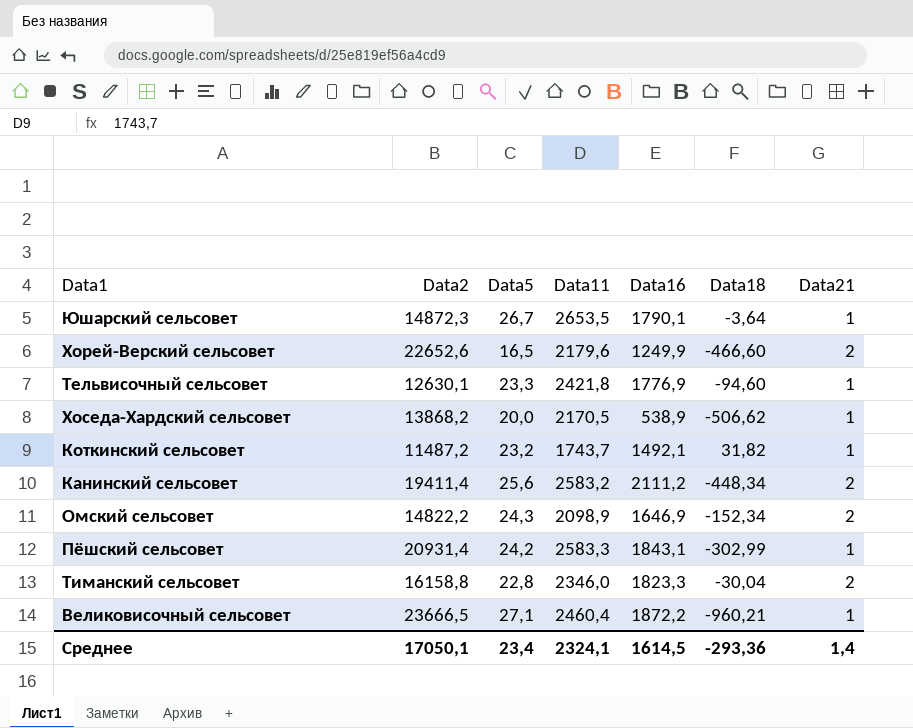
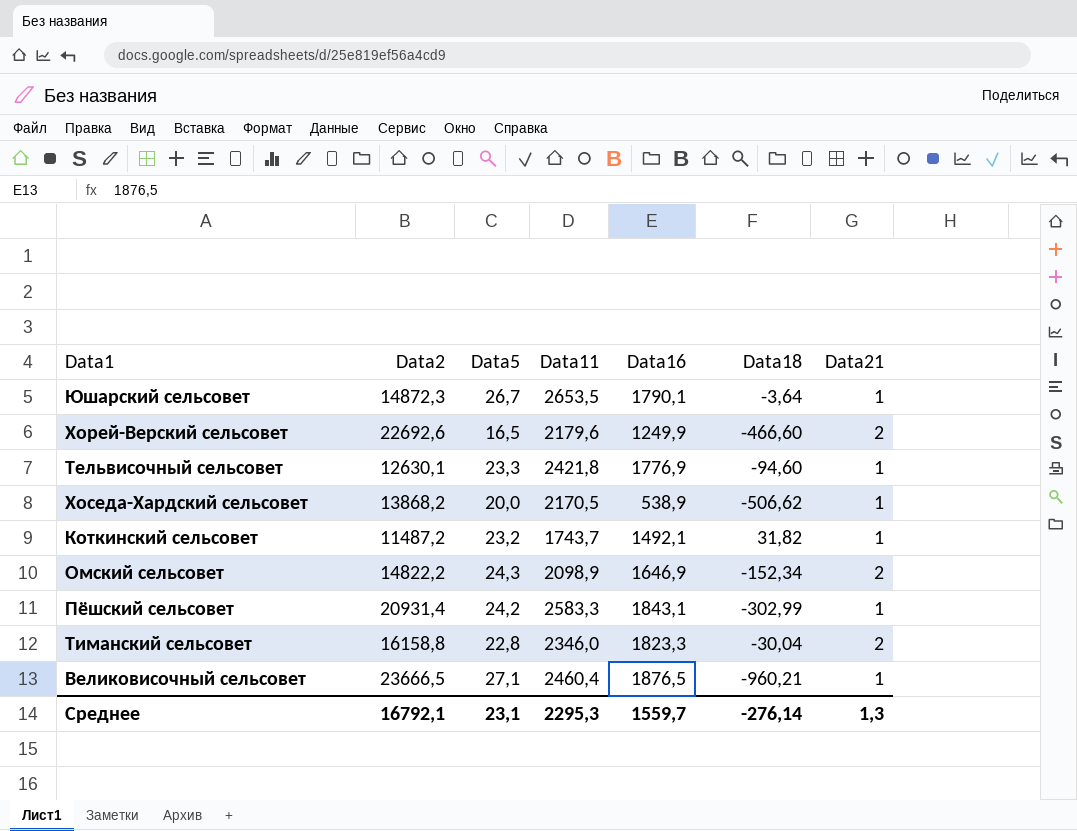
row Канинский сельсовет: 19411,4 | 25,6 | 2583,2 | 2111,2 | -448,34 | 2 -> none
Хорей-Верский сельсовет | Data2: 22652,6 -> 22692,6
Великовисочный сельсовет | Data16: 1872,2 -> 1876,5
Среднее | Data2: 17050,1 -> 16792,1
Среднее | Data5: 23,4 -> 23,1
Среднее | Data11: 2324,1 -> 2295,3
Среднее | Data16: 1614,5 -> 1559,7
Среднее | Data18: -293,36 -> -276,14
Среднее | Data21: 1,4 -> 1,3

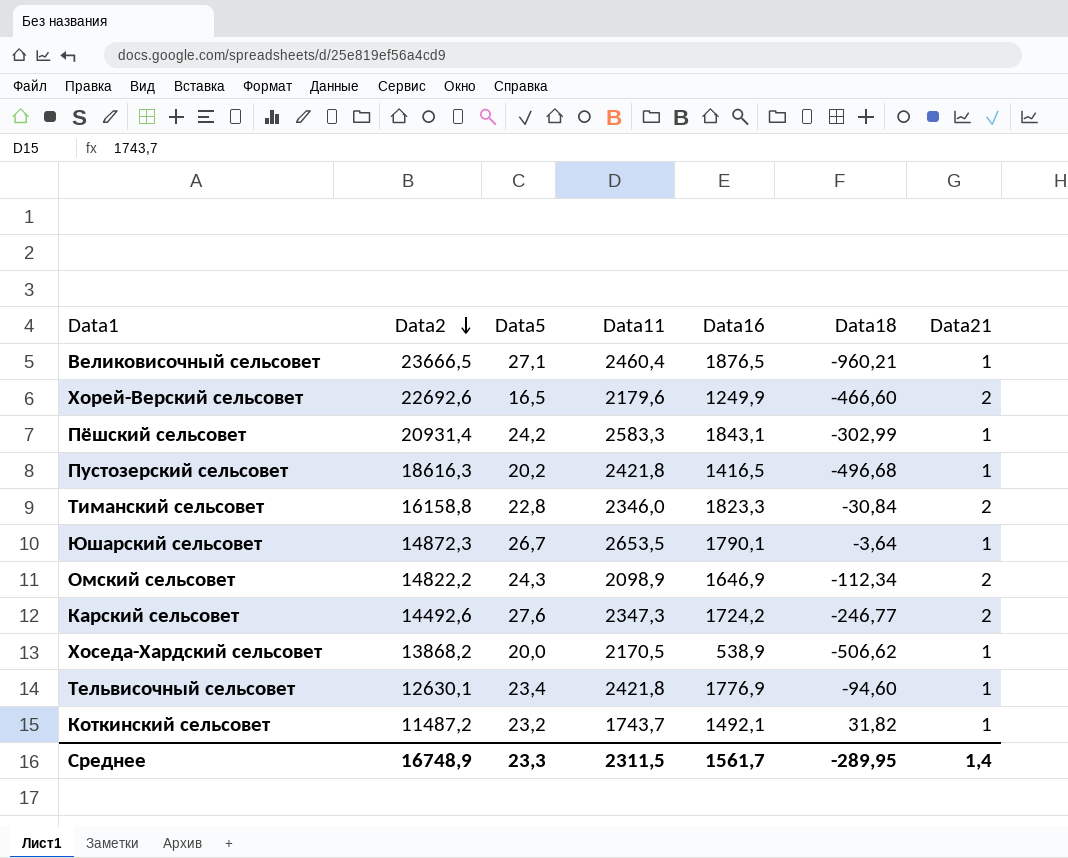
row order: none -> Data2 descending
row Пустозерский сельсовет: none -> 18616,3 | 20,2 | 2421,8 | 1416,5 | -496,68 | 1
Тиманский сельсовет | Data18: -30,04 -> -30,84
Омский сельсовет | Data18: -152,34 -> -112,34
row Карский сельсовет: none -> 14492,6 | 27,6 | 2347,3 | 1724,2 | -246,77 | 2
Тельвисочный сельсовет | Data5: 23,3 -> 23,4
Среднее | Data2: 16792,1 -> 16748,9
Среднее | Data5: 23,1 -> 23,3
Среднее | Data11: 2295,3 -> 2311,5
Среднее | Data16: 1559,7 -> 1561,7
Среднее | Data18: -276,14 -> -289,95
Среднее | Data21: 1,3 -> 1,4

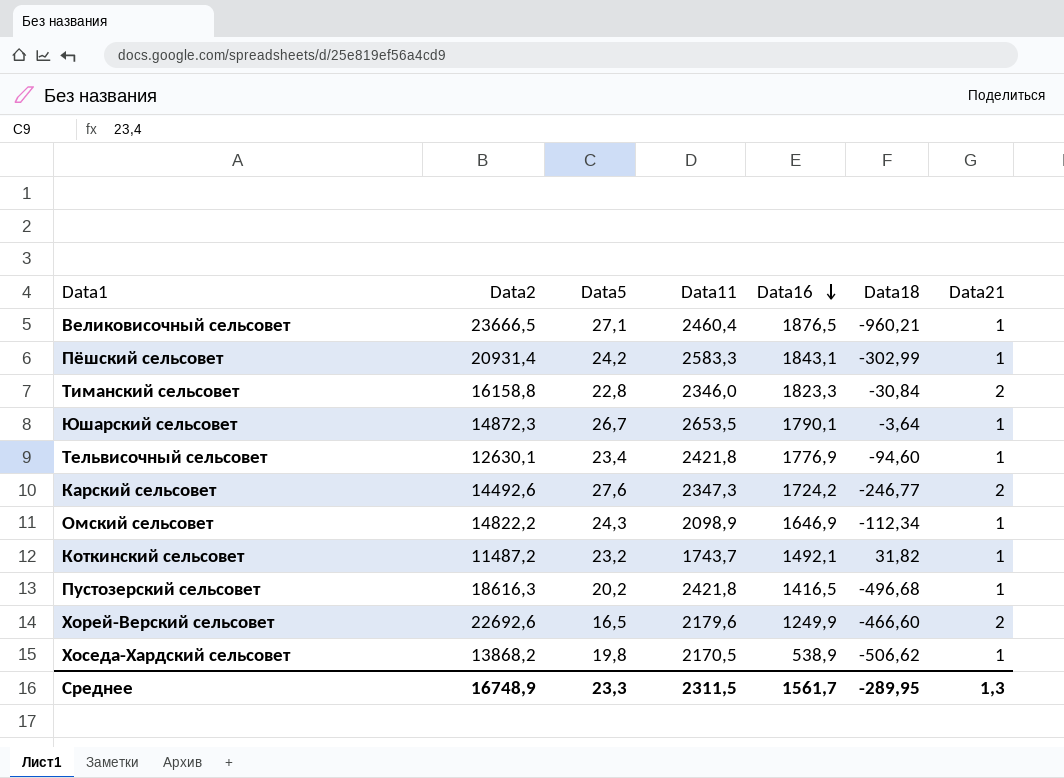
row order: Data2 descending -> Data16 descending
Омский сельсовет | Data21: 2 -> 1
Хоседа-Хардский сельсовет | Data5: 20,0 -> 19,8
Среднее | Data21: 1,4 -> 1,3

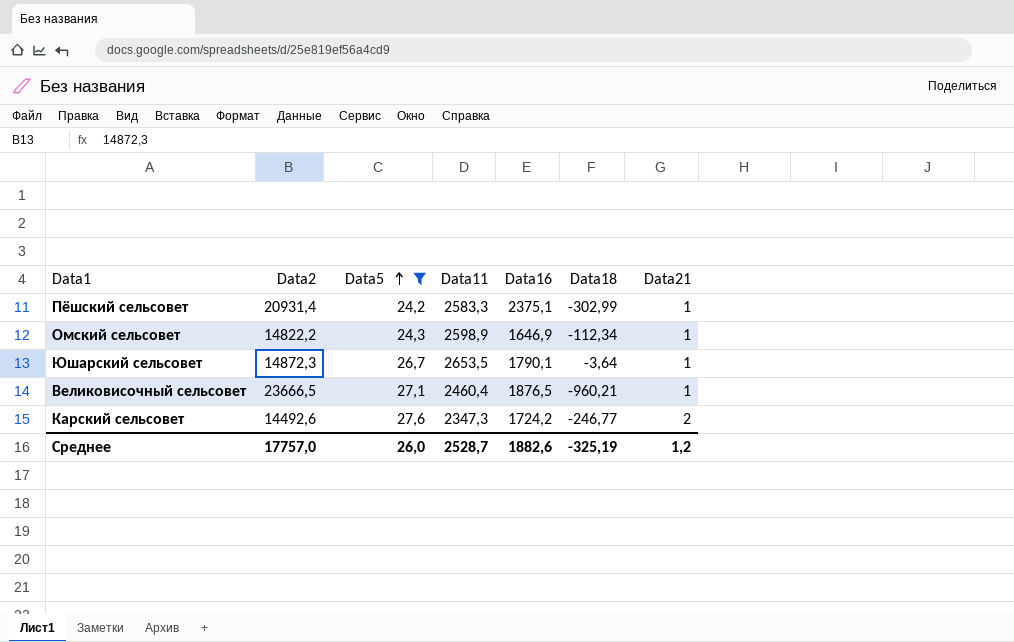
filter: none -> Data5 >= 24,2
row order: Data16 descending -> Data5 ascending
Пёшский сельсовет | Data16: 1843,1 -> 2375,1
Омский сельсовет | Data11: 2098,9 -> 2598,9
Среднее | Data2: 16748,9 -> 17757,0
Среднее | Data5: 23,3 -> 26,0
Среднее | Data11: 2311,5 -> 2528,7
Среднее | Data16: 1561,7 -> 1882,6
Среднее | Data18: -289,95 -> -325,19
Среднее | Data21: 1,3 -> 1,2

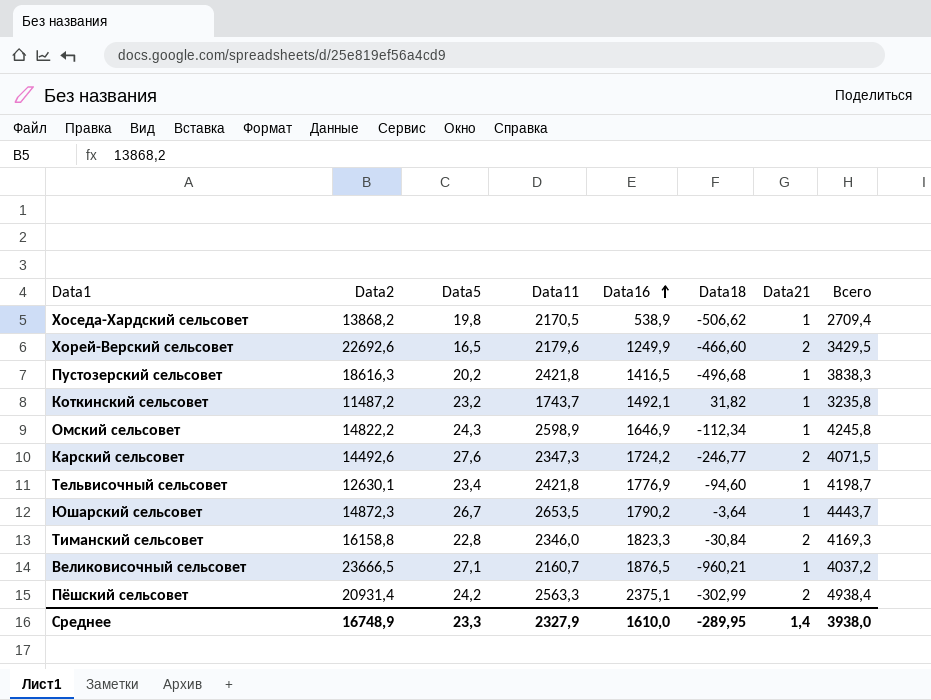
filter: Data5 >= 24,2 -> none
row order: Data5 ascending -> Data16 ascending
column Всего | formula: none -> [Data11] + [Data16]
Юшарский сельсовет | Data16: 1790,1 -> 1790,2
Великовисочный сельсовет | Data11: 2460,4 -> 2160,7
Пёшский сельсовет | Data11: 2583,3 -> 2563,3
Пёшский сельсовет | Data21: 1 -> 2
Среднее | Data2: 17757,0 -> 16748,9
Среднее | Data5: 26,0 -> 23,3
Среднее | Data11: 2528,7 -> 2327,9
Среднее | Data16: 1882,6 -> 1610,0
Среднее | Data18: -325,19 -> -289,95
Среднее | Data21: 1,2 -> 1,4

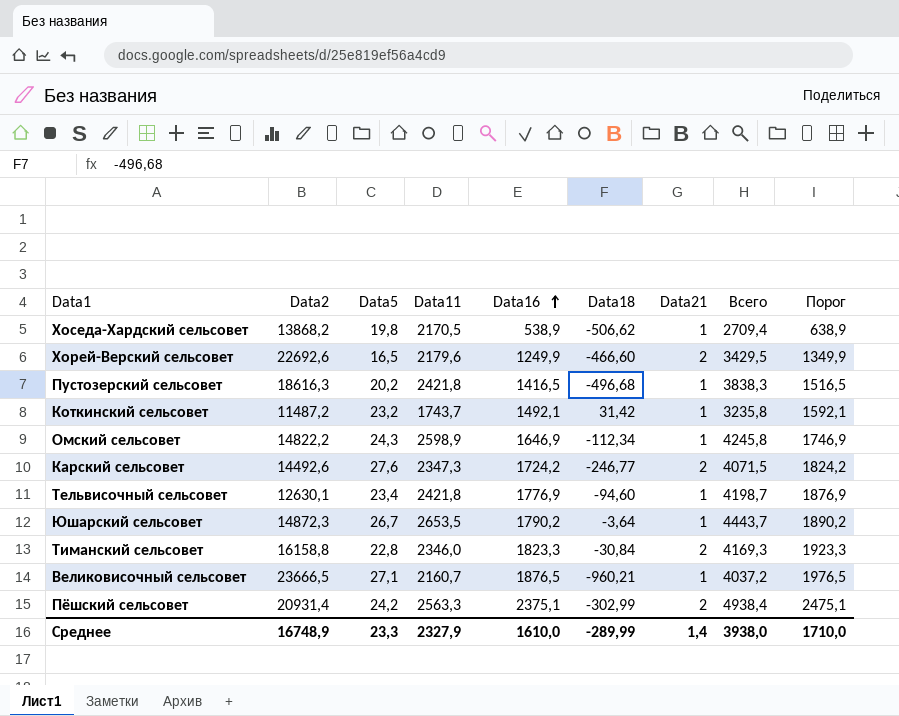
column Порог | formula: none -> [Data16] + 100
Коткинский сельсовет | Data18: 31,82 -> 31,42
Среднее | Data18: -289,95 -> -289,99

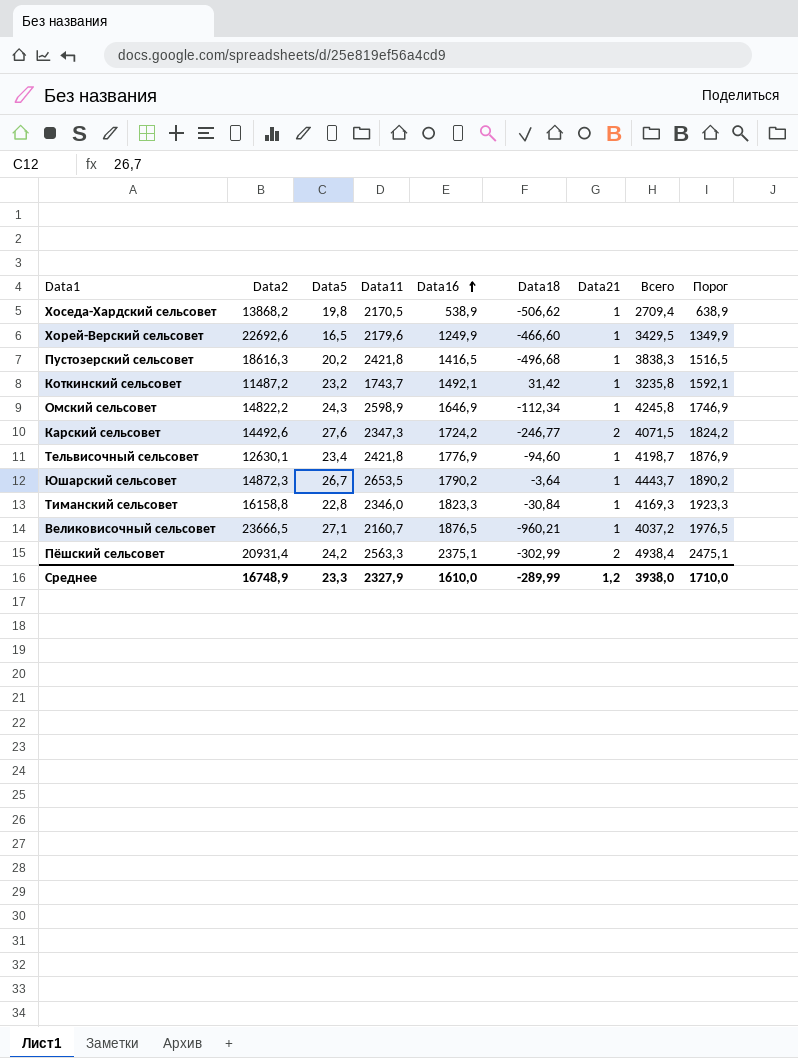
Хорей-Верский сельсовет | Data21: 2 -> 1
Тиманский сельсовет | Data21: 2 -> 1
Среднее | Data21: 1,4 -> 1,2

